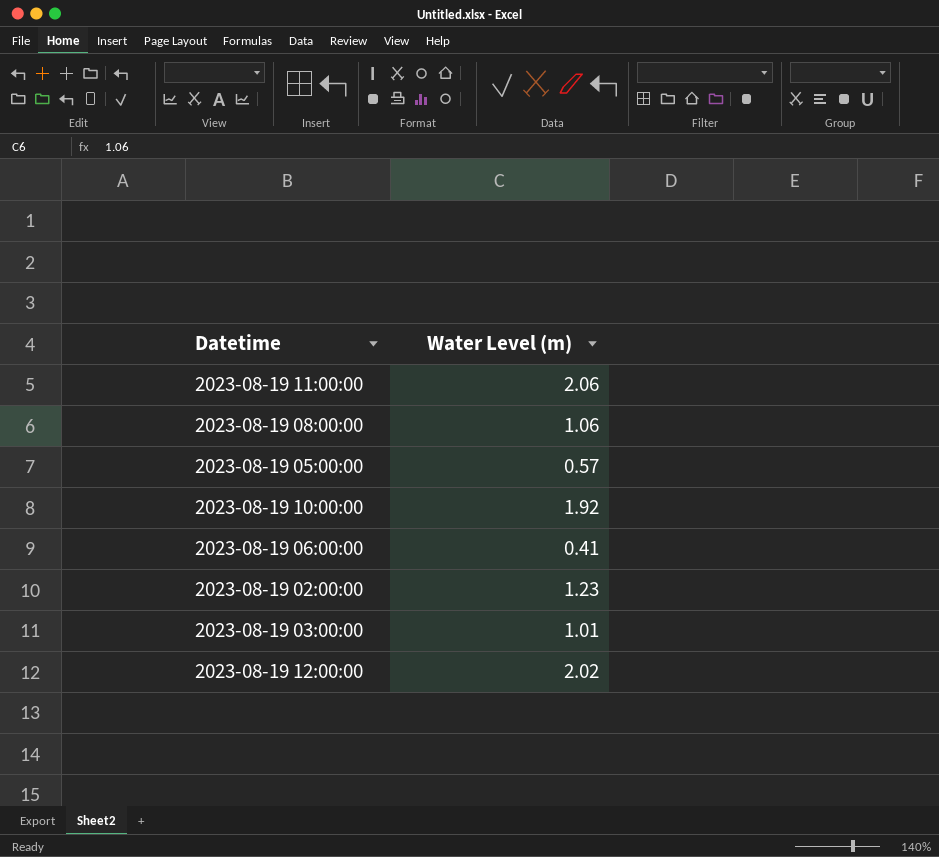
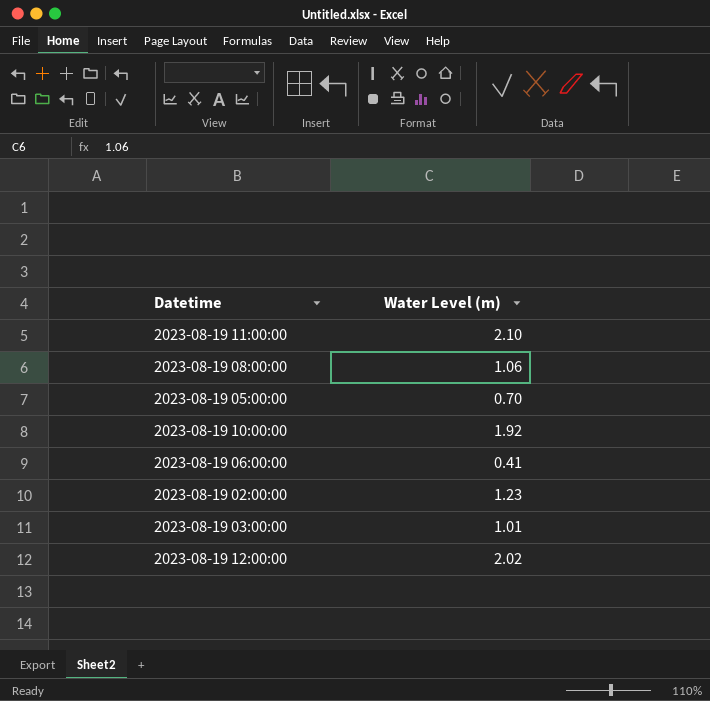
2023-08-19 11:00:00 | Water Level (m): 2.06 -> 2.10
2023-08-19 05:00:00 | Water Level (m): 0.57 -> 0.70

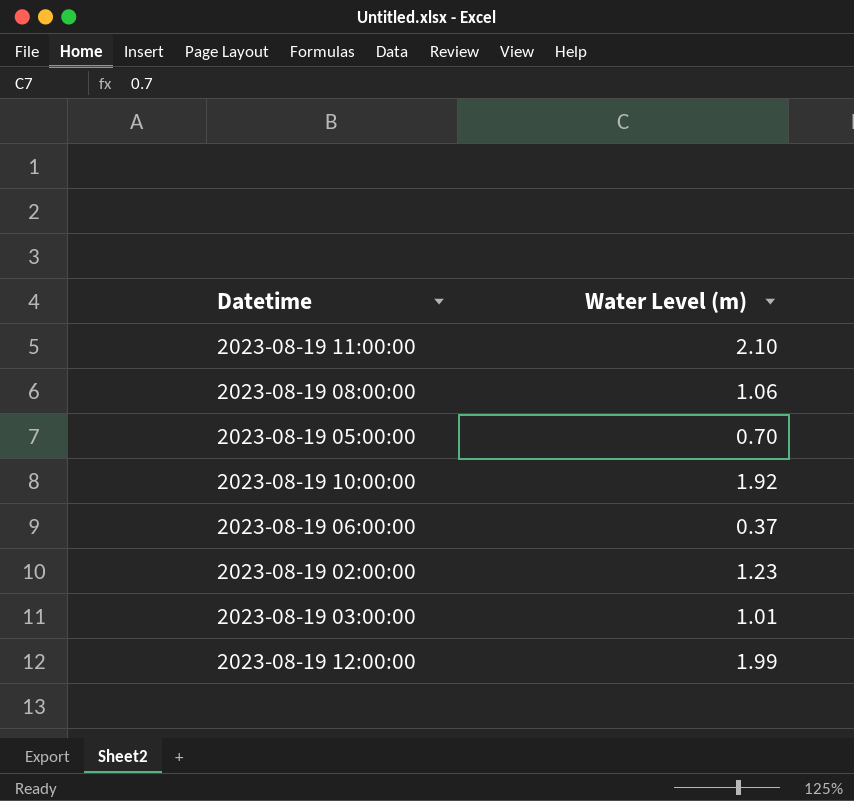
2023-08-19 06:00:00 | Water Level (m): 0.41 -> 0.37
2023-08-19 12:00:00 | Water Level (m): 2.02 -> 1.99

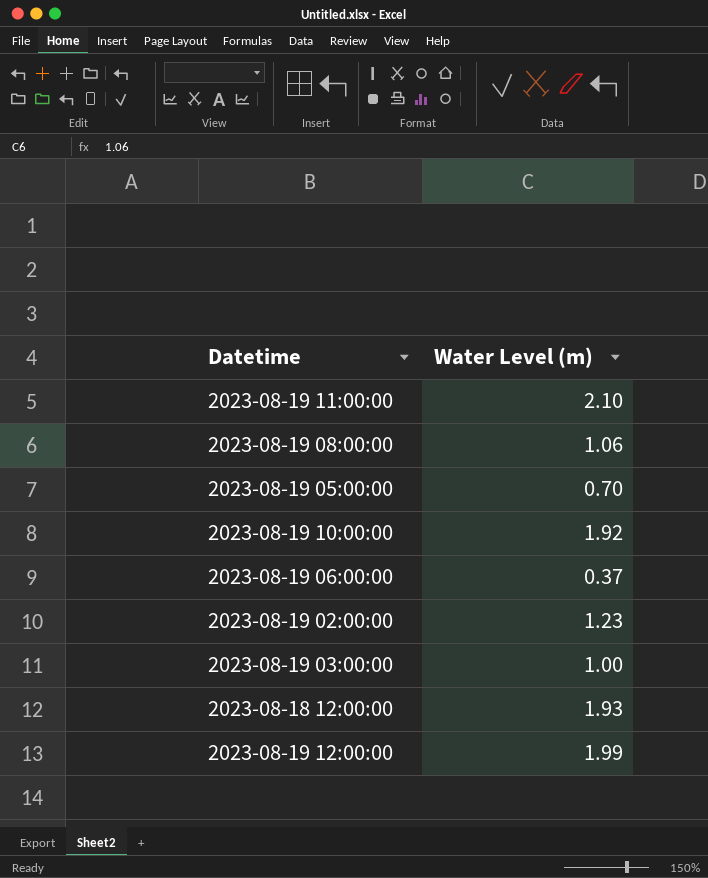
2023-08-19 03:00:00 | Water Level (m): 1.01 -> 1.00
row 2023-08-18 12:00:00: none -> 1.93

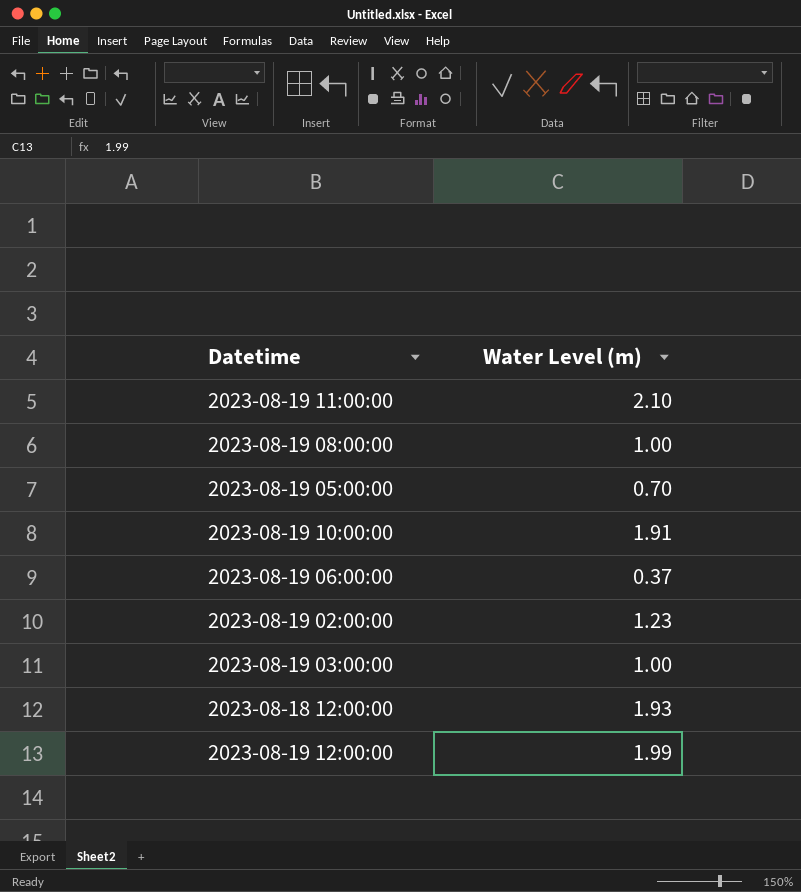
2023-08-19 08:00:00 | Water Level (m): 1.06 -> 1.00
2023-08-19 10:00:00 | Water Level (m): 1.92 -> 1.91

